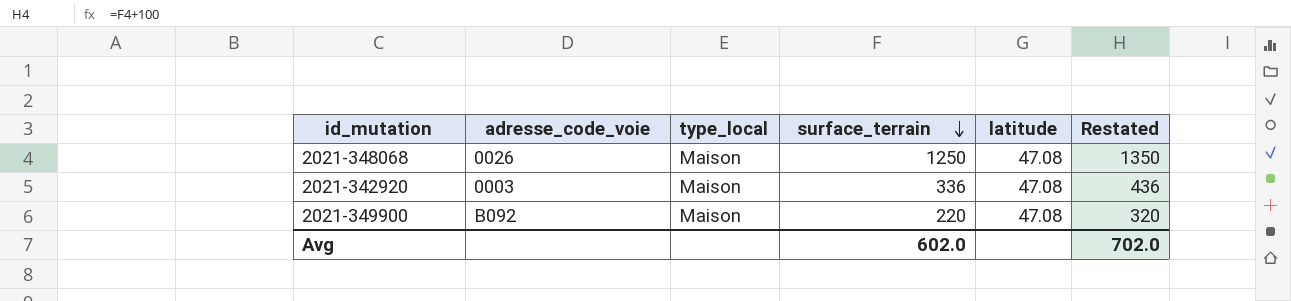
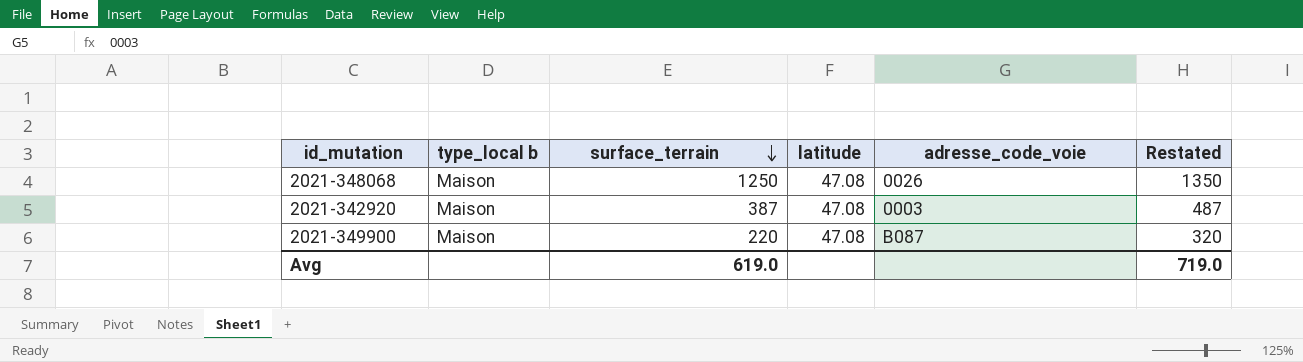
column name: type_local -> type_local b
column adresse_code_voie | position: 2 -> 5
2021-342920 | surface_terrain: 336 -> 387
2021-342920 | Restated: 436 -> 487
2021-349900 | adresse_code_voie: B092 -> B087
Avg | surface_terrain: 602.0 -> 619.0
Avg | Restated: 702.0 -> 719.0

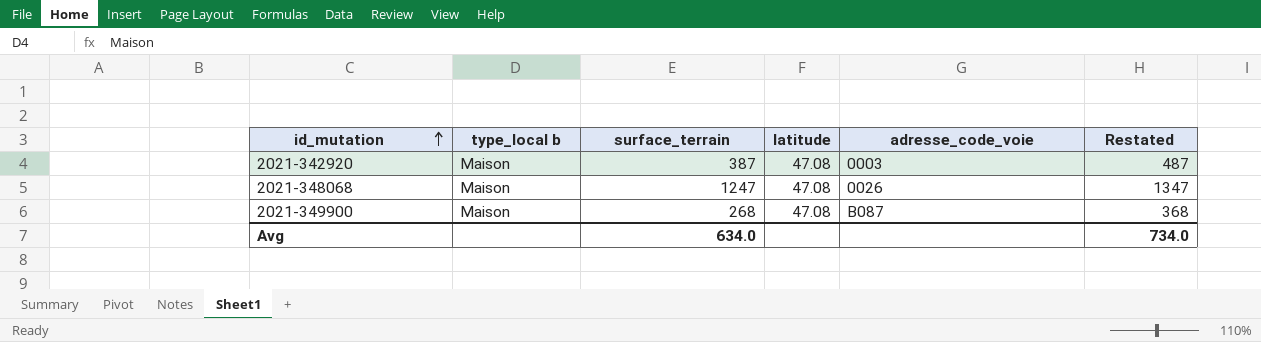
row order: surface_terrain descending -> id_mutation ascending
2021-348068 | surface_terrain: 1250 -> 1247
2021-348068 | Restated: 1350 -> 1347
2021-349900 | surface_terrain: 220 -> 268
2021-349900 | Restated: 320 -> 368
Avg | surface_terrain: 619.0 -> 634.0
Avg | Restated: 719.0 -> 734.0

